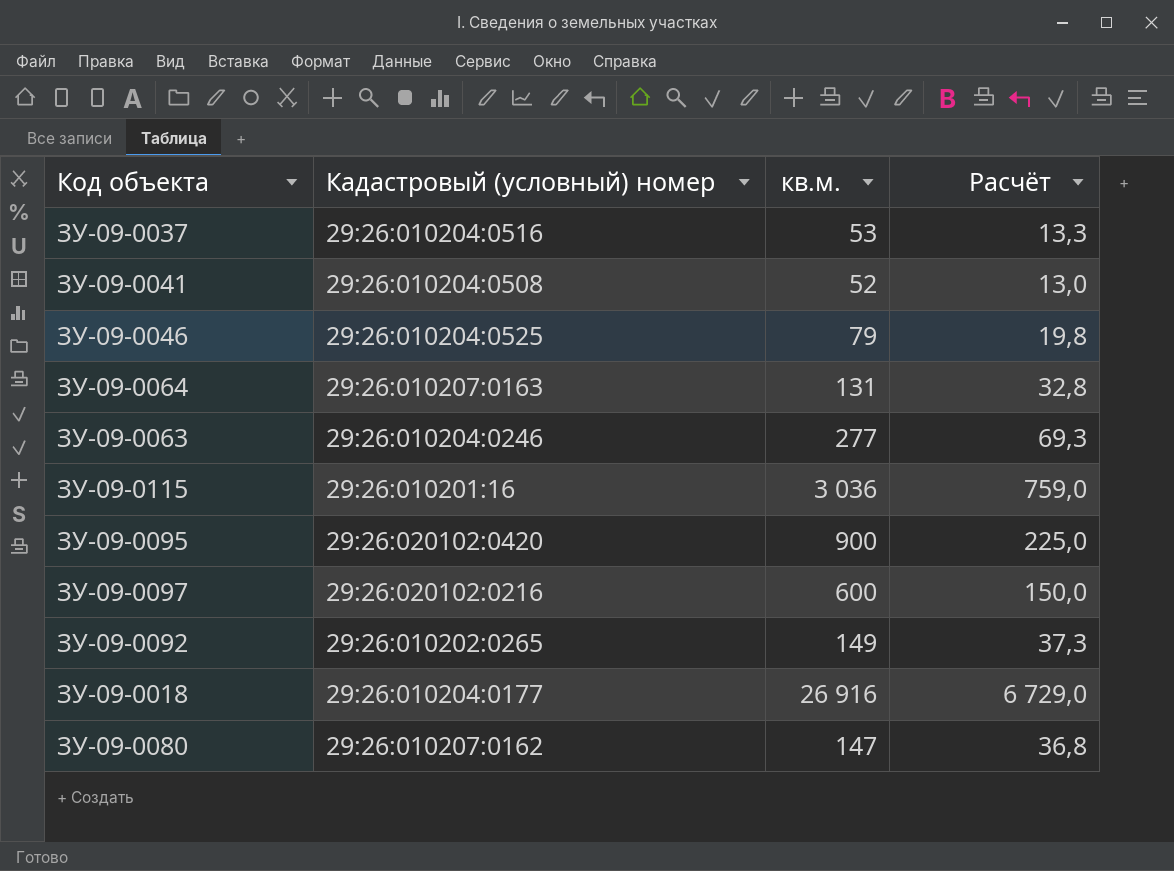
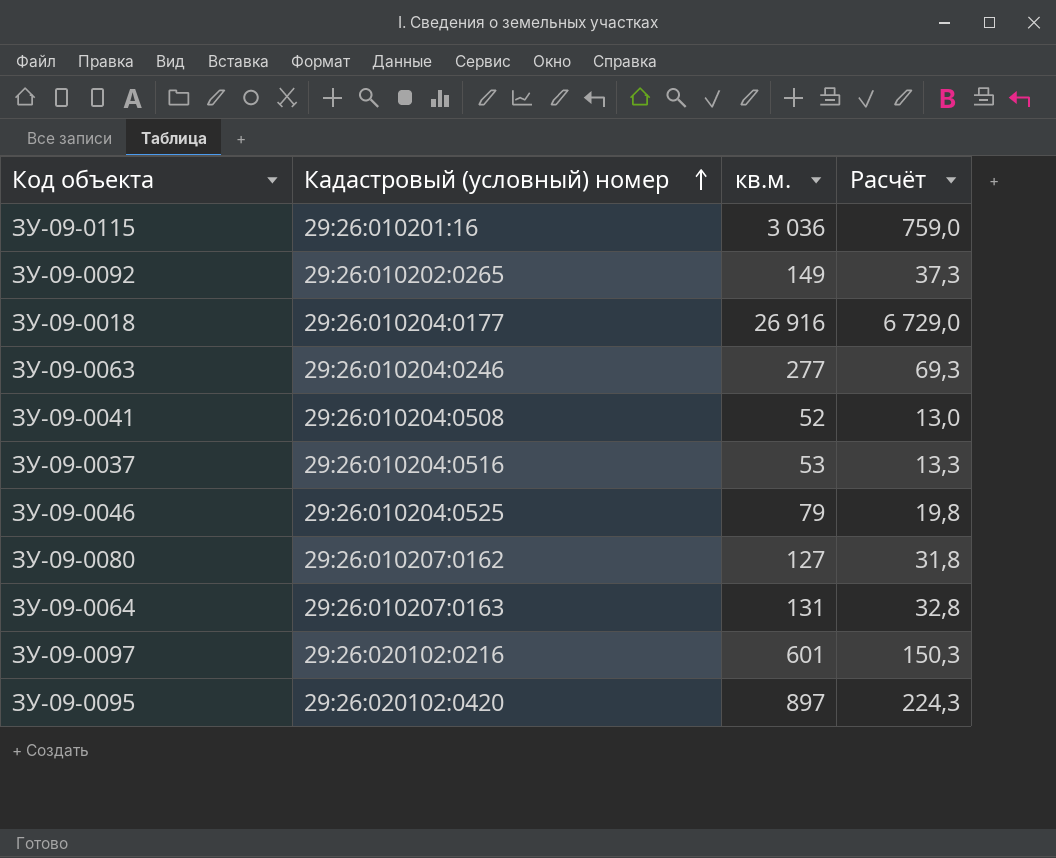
row order: none -> Кадастровый (условный) номер ascending
ЗУ-09-0080 | кв.м.: 147 -> 127
ЗУ-09-0080 | Расчёт: 36,8 -> 31,8
ЗУ-09-0097 | кв.м.: 600 -> 601
ЗУ-09-0097 | Расчёт: 150,0 -> 150,3
ЗУ-09-0095 | кв.м.: 900 -> 897
ЗУ-09-0095 | Расчёт: 225,0 -> 224,3

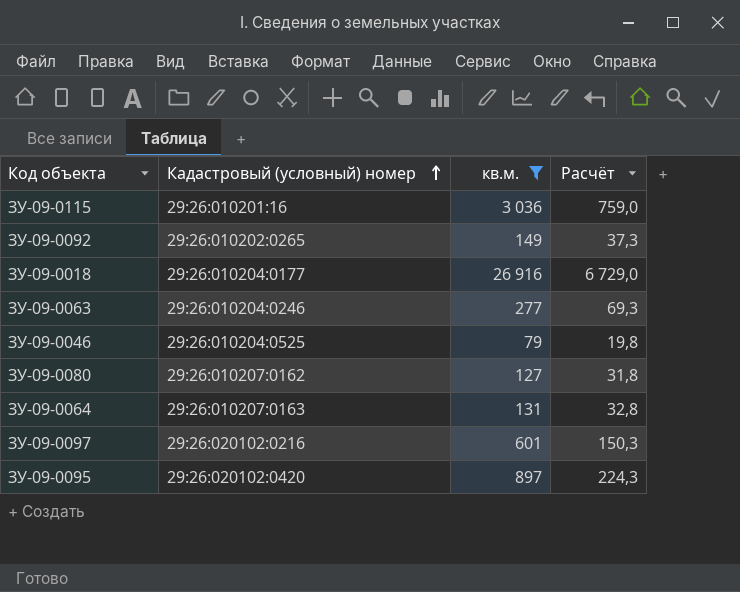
filter: none -> кв.м. >= 79

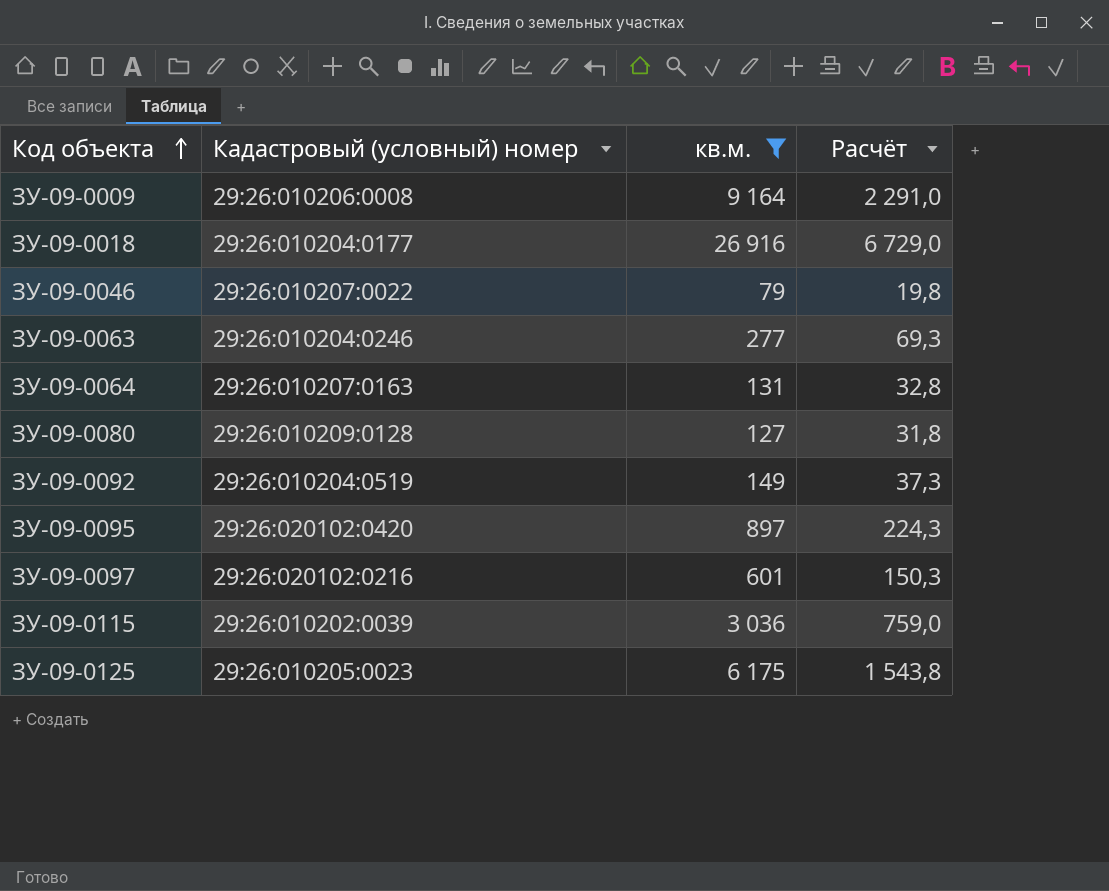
row order: Кадастровый (условный) номер ascending -> Код объекта ascending
row ЗУ-09-0009: none -> 29:26:010206:0008 | 9 164 | 2 291,0
ЗУ-09-0046 | Кадастровый (условный) номер: 29:26:010204:0525 -> 29:26:010207:0022
ЗУ-09-0080 | Кадастровый (условный) номер: 29:26:010207:0162 -> 29:26:010209:0128
ЗУ-09-0092 | Кадастровый (условный) номер: 29:26:010202:0265 -> 29:26:010204:0519
ЗУ-09-0115 | Кадастровый (условный) номер: 29:26:010201:16 -> 29:26:010202:0039
row ЗУ-09-0125: none -> 29:26:010205:0023 | 6 175 | 1 543,8

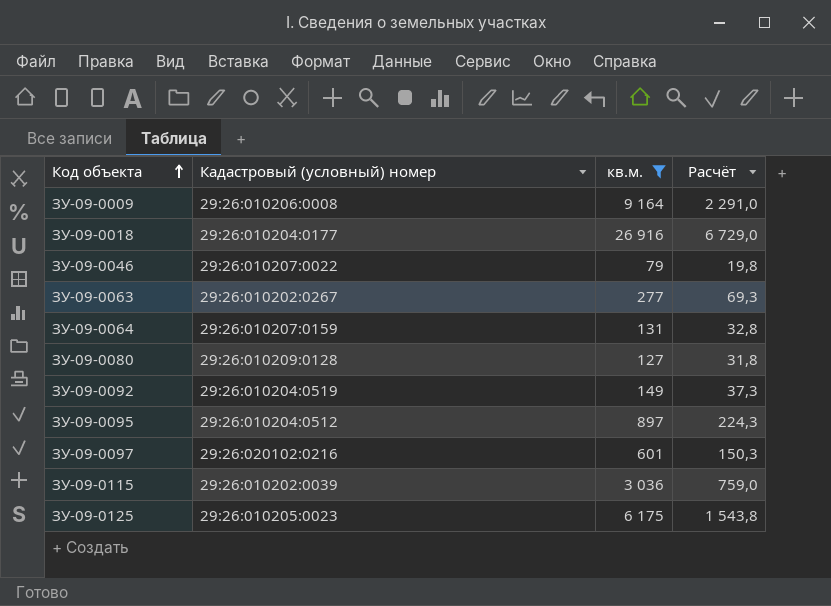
ЗУ-09-0063 | Кадастровый (условный) номер: 29:26:010204:0246 -> 29:26:010202:0267
ЗУ-09-0064 | Кадастровый (условный) номер: 29:26:010207:0163 -> 29:26:010207:0159
ЗУ-09-0095 | Кадастровый (условный) номер: 29:26:020102:0420 -> 29:26:010204:0512

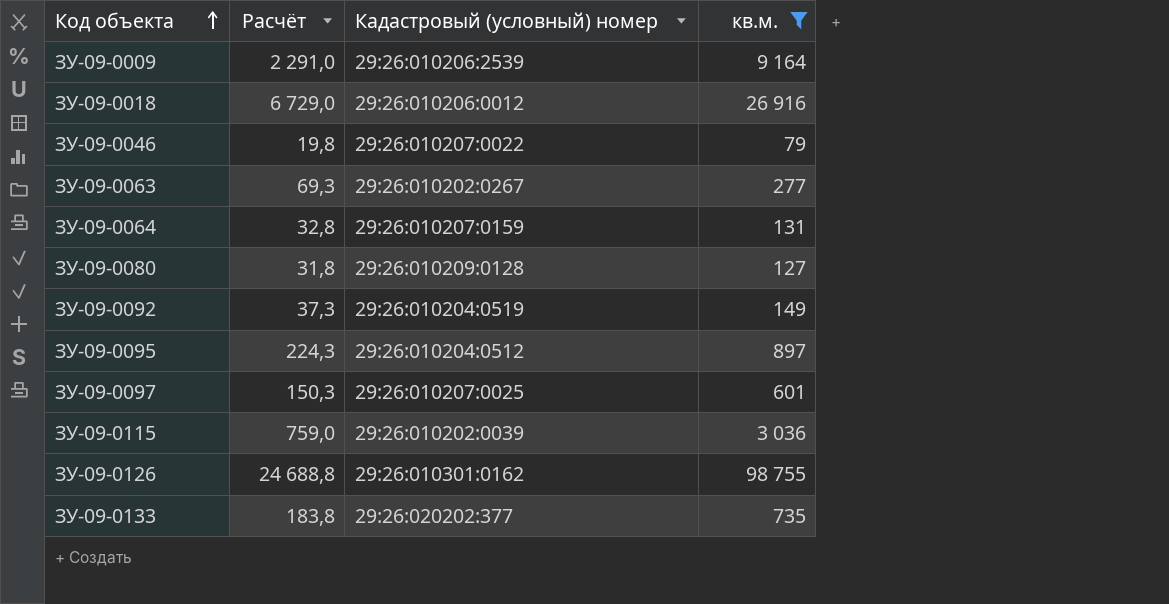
column Расчёт | position: 4 -> 2
row ЗУ-09-0125: 29:26:010205:0023 | 6 175 | 1 543,8 -> none
ЗУ-09-0009 | Кадастровый (условный) номер: 29:26:010206:0008 -> 29:26:010206:2539
ЗУ-09-0018 | Кадастровый (условный) номер: 29:26:010204:0177 -> 29:26:010206:0012
ЗУ-09-0097 | Кадастровый (условный) номер: 29:26:020102:0216 -> 29:26:010207:0025
row ЗУ-09-0126: none -> 24 688,8 | 29:26:010301:0162 | 98 755
row ЗУ-09-0133: none -> 183,8 | 29:26:020202:377 | 735

